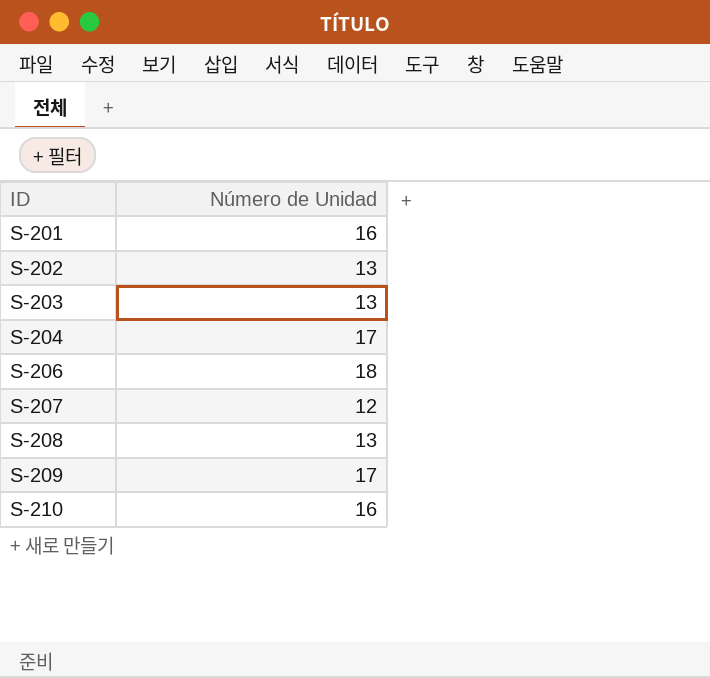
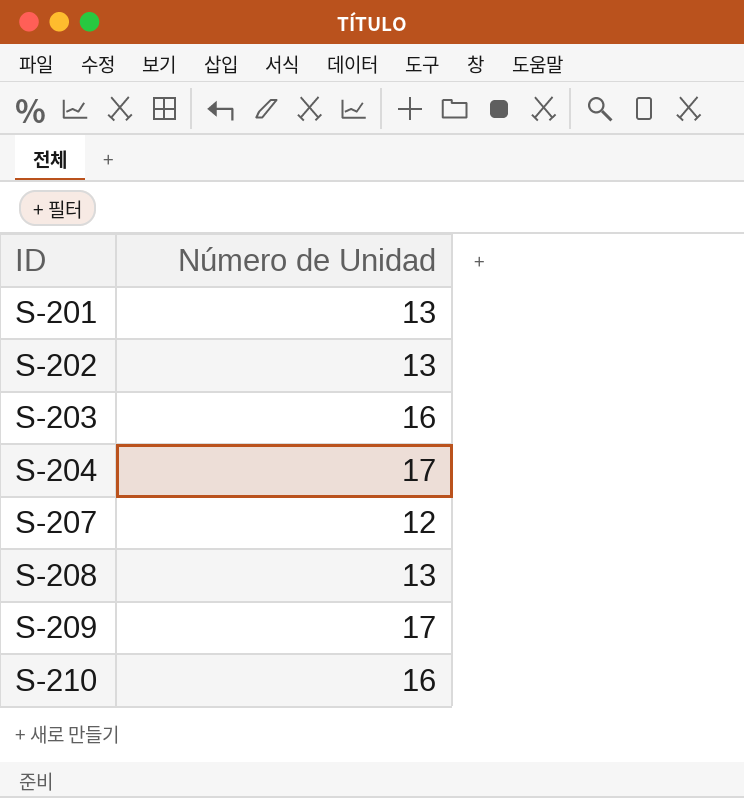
row S-206: 18 -> none
S-201 | Número de Unidad: 16 -> 13
S-203 | Número de Unidad: 13 -> 16

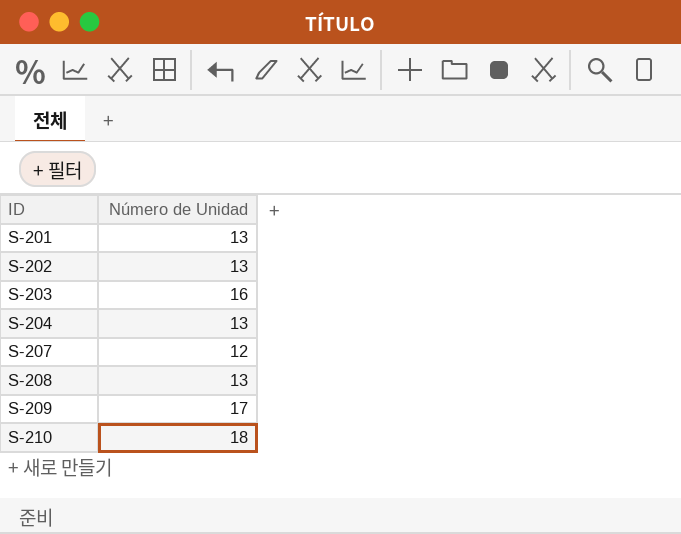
S-204 | Número de Unidad: 17 -> 13
S-210 | Número de Unidad: 16 -> 18

